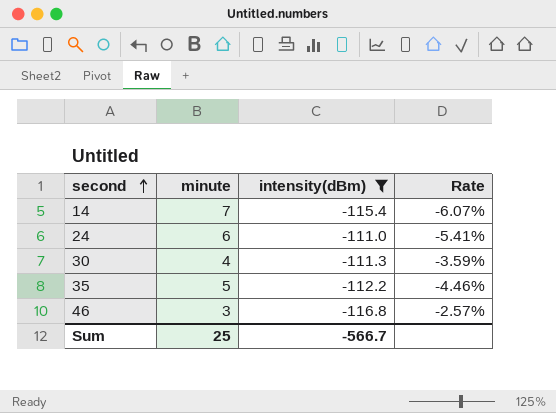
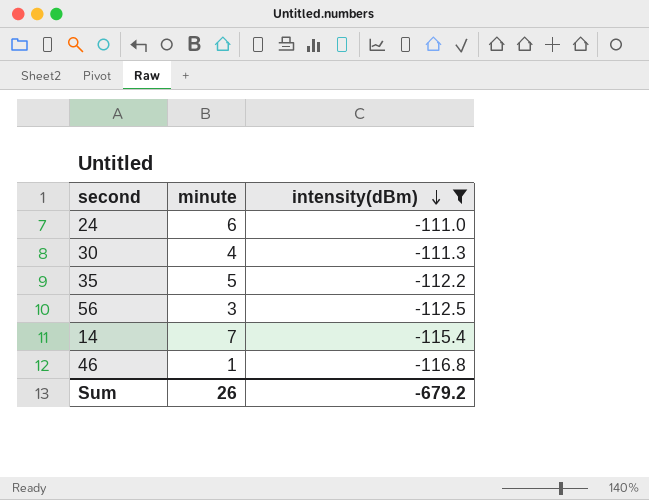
row order: second ascending -> intensity(dBm) descending
column Rate | formula: [minute] / [intensity(dBm)] -> none
row 56: none -> 3 | -112.5
46 | minute: 3 -> 1
Sum | minute: 25 -> 26
Sum | intensity(dBm): -566.7 -> -679.2

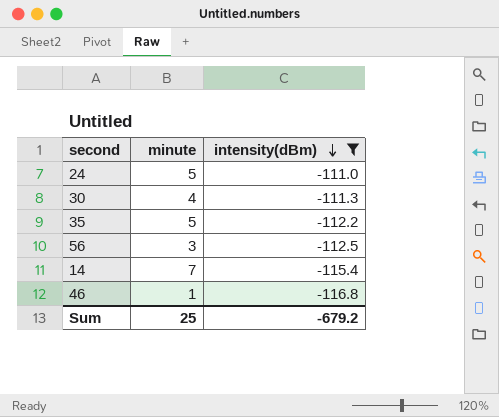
24 | minute: 6 -> 5
Sum | minute: 26 -> 25

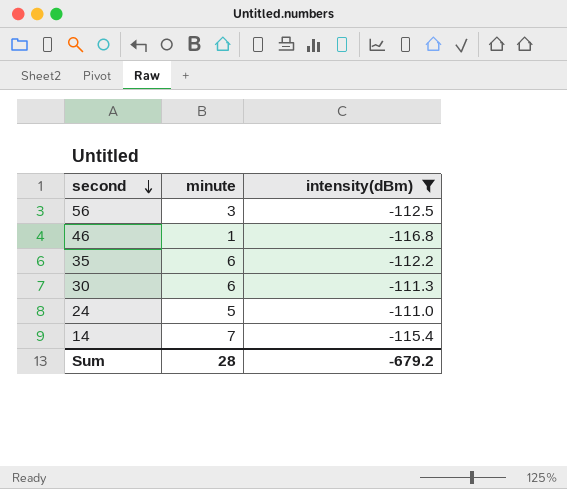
row order: intensity(dBm) descending -> second descending
35 | minute: 5 -> 6
30 | minute: 4 -> 6
Sum | minute: 25 -> 28

